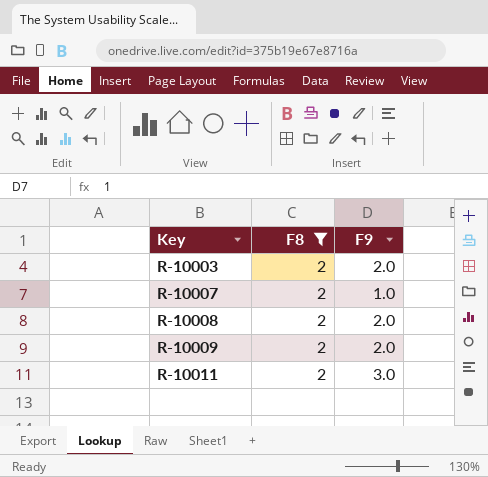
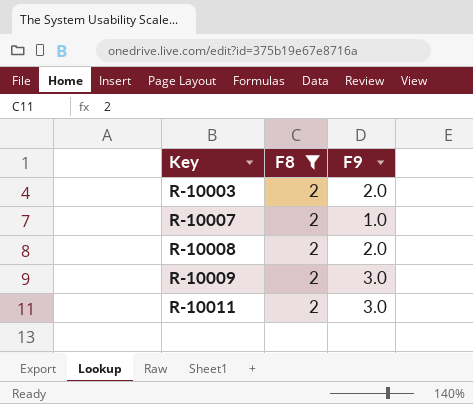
R-10009 | F9: 2.0 -> 3.0

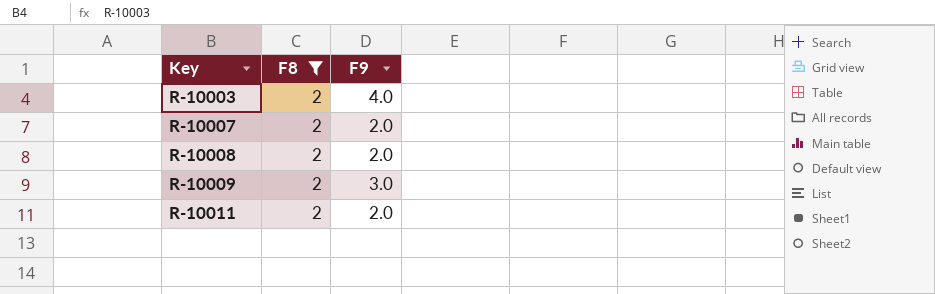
R-10003 | F9: 2.0 -> 4.0
R-10007 | F9: 1.0 -> 2.0
R-10011 | F9: 3.0 -> 2.0

